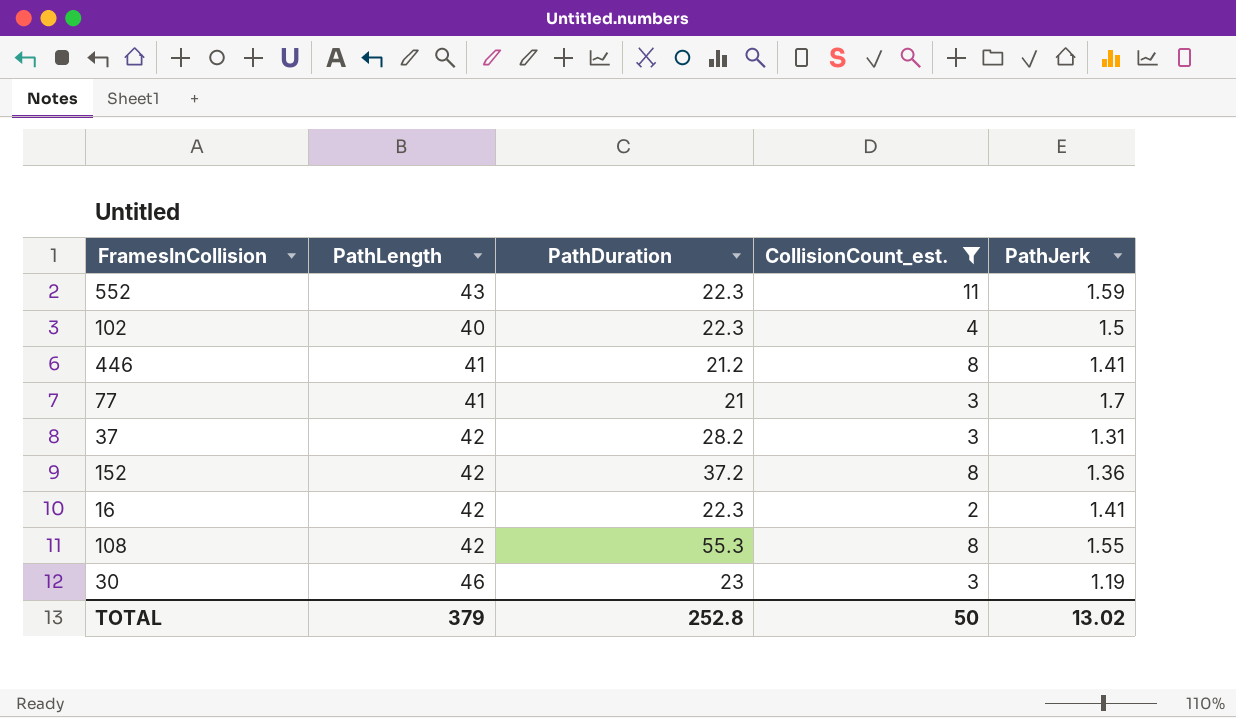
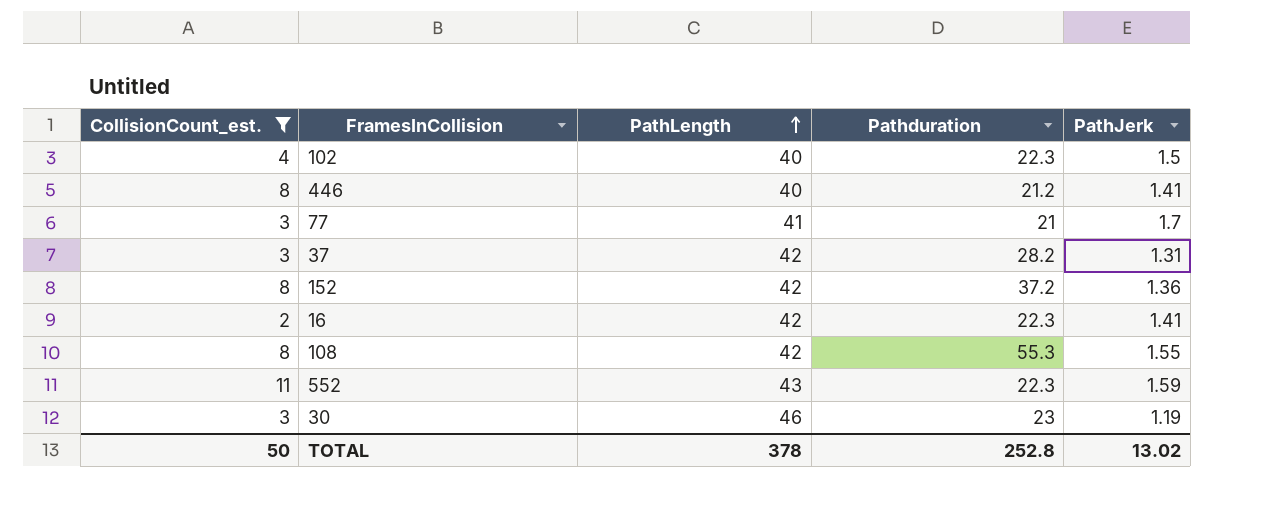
row order: none -> PathLength ascending
column CollisionCount_est. | position: 4 -> 1
column name: PathDuration -> Pathduration
446 | PathLength: 41 -> 40
TOTAL | PathLength: 379 -> 378

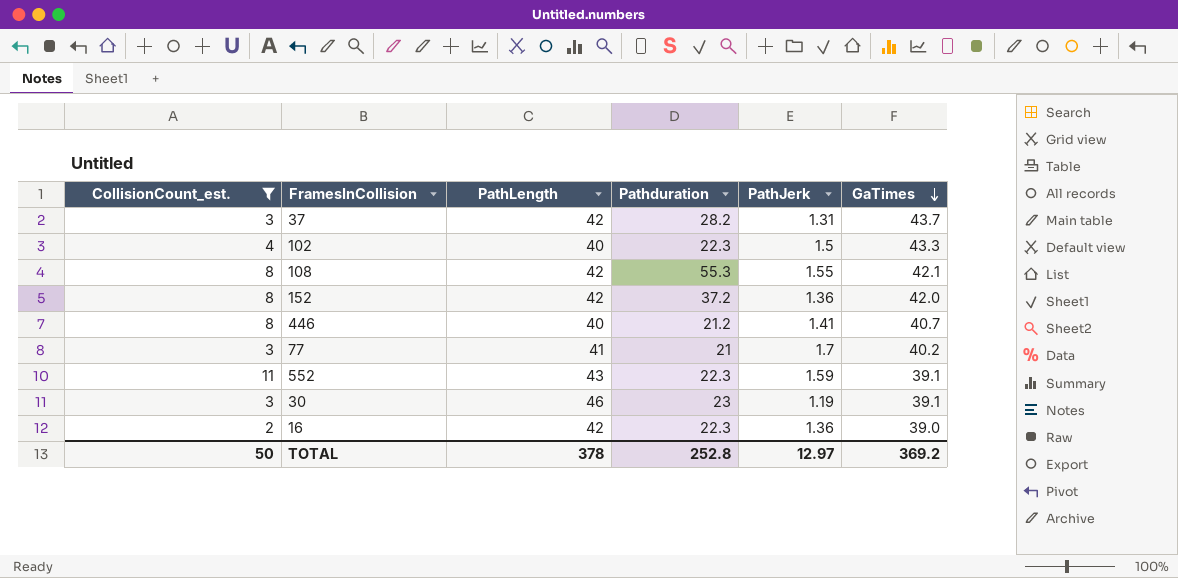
row order: PathLength ascending -> GaTimes descending
column GaTimes | position: none -> 6
16 | PathJerk: 1.41 -> 1.36
TOTAL | PathJerk: 13.02 -> 12.97

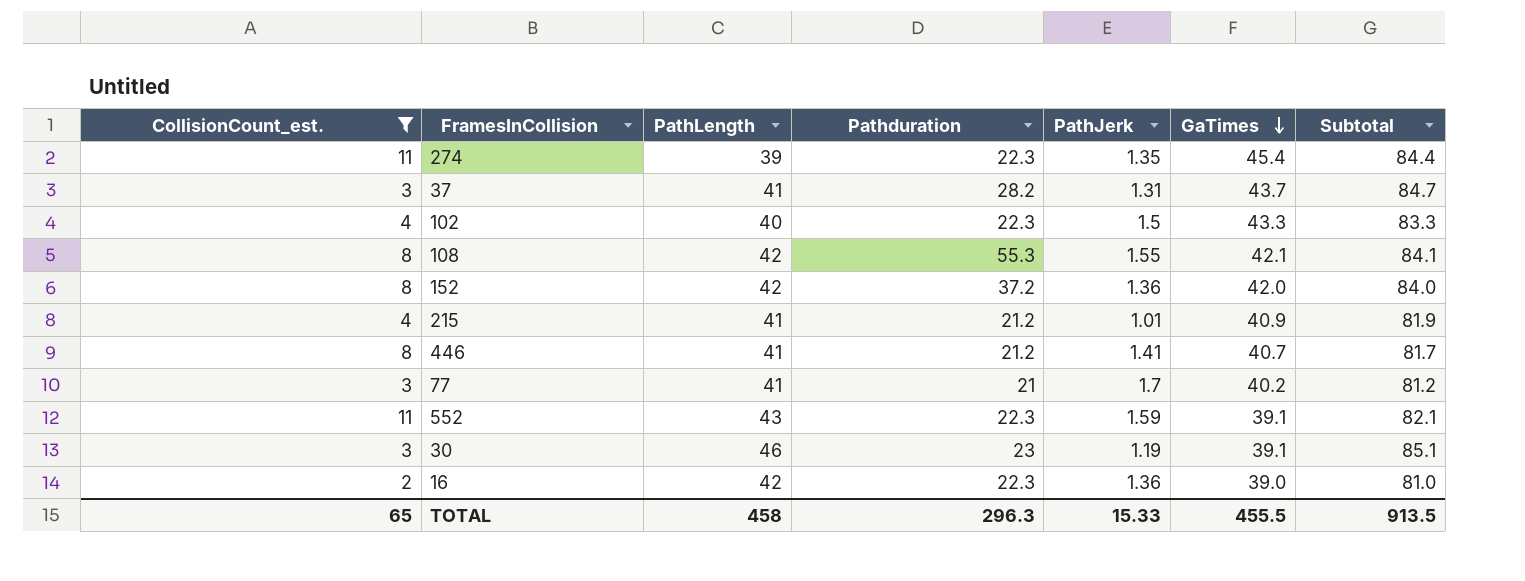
column Subtotal | formula: none -> [PathLength] + [GaTimes]
row 274: none -> 11 | 39 | 22.3 | 1.35 | 45.4 | 84.4
37 | PathLength: 42 -> 41
row 215: none -> 4 | 41 | 21.2 | 1.01 | 40.9 | 81.9
446 | PathLength: 40 -> 41
TOTAL | CollisionCount_est.: 50 -> 65
TOTAL | PathLength: 378 -> 458
TOTAL | Pathduration: 252.8 -> 296.3
TOTAL | PathJerk: 12.97 -> 15.33
TOTAL | GaTimes: 369.2 -> 455.5

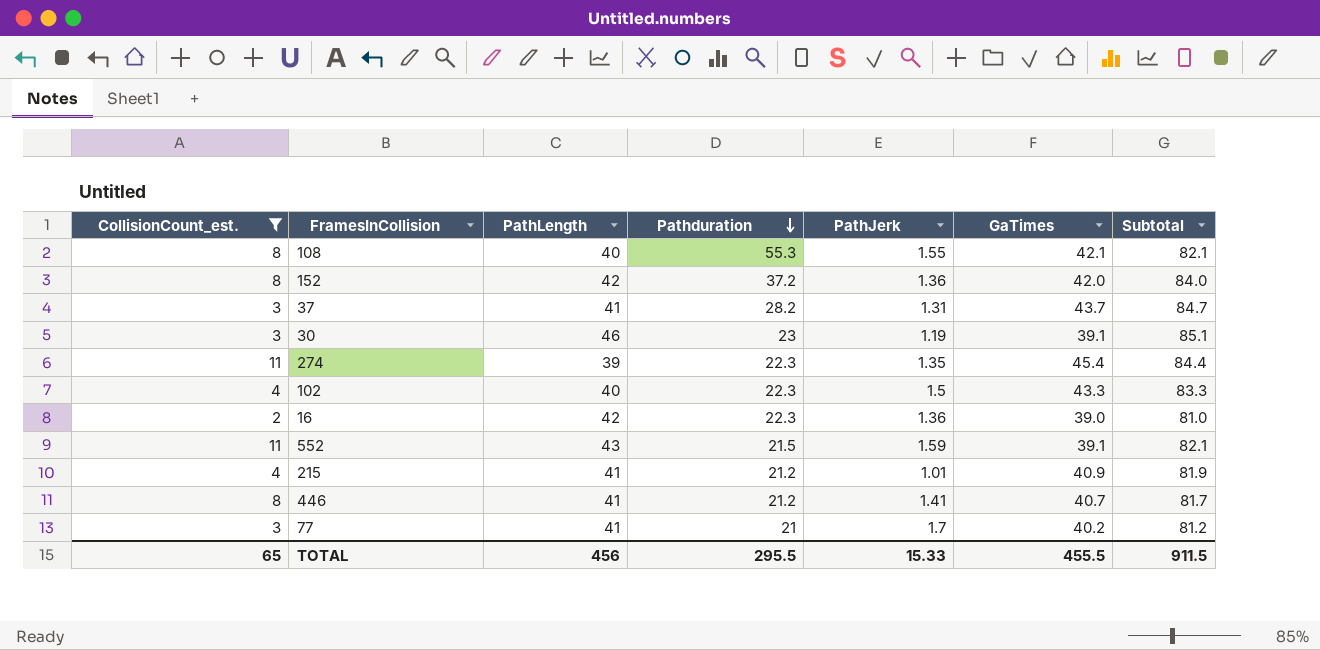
row order: GaTimes descending -> Pathduration descending
108 | PathLength: 42 -> 40
108 | Subtotal: 84.1 -> 82.1
552 | Pathduration: 22.3 -> 21.5
TOTAL | PathLength: 458 -> 456
TOTAL | Pathduration: 296.3 -> 295.5
TOTAL | Subtotal: 913.5 -> 911.5

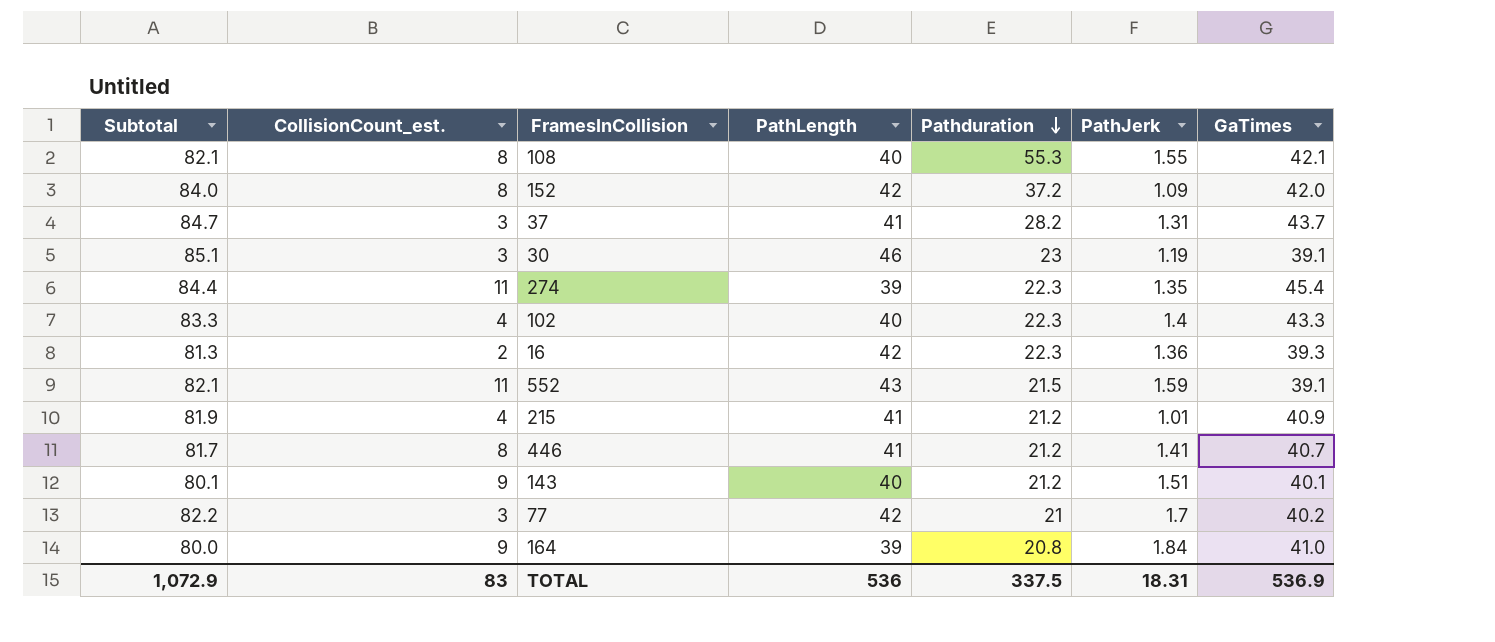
filter: CollisionCount_est. != 9 -> none
column Subtotal | position: 7 -> 1
152 | PathJerk: 1.36 -> 1.09
102 | PathJerk: 1.5 -> 1.4
16 | Subtotal: 81.0 -> 81.3
16 | GaTimes: 39.0 -> 39.3
77 | Subtotal: 81.2 -> 82.2
77 | PathLength: 41 -> 42
TOTAL | Subtotal: 911.5 -> 1,072.9
TOTAL | CollisionCount_est.: 65 -> 83
TOTAL | PathLength: 456 -> 536
TOTAL | Pathduration: 295.5 -> 337.5
TOTAL | PathJerk: 15.33 -> 18.31
TOTAL | GaTimes: 455.5 -> 536.9

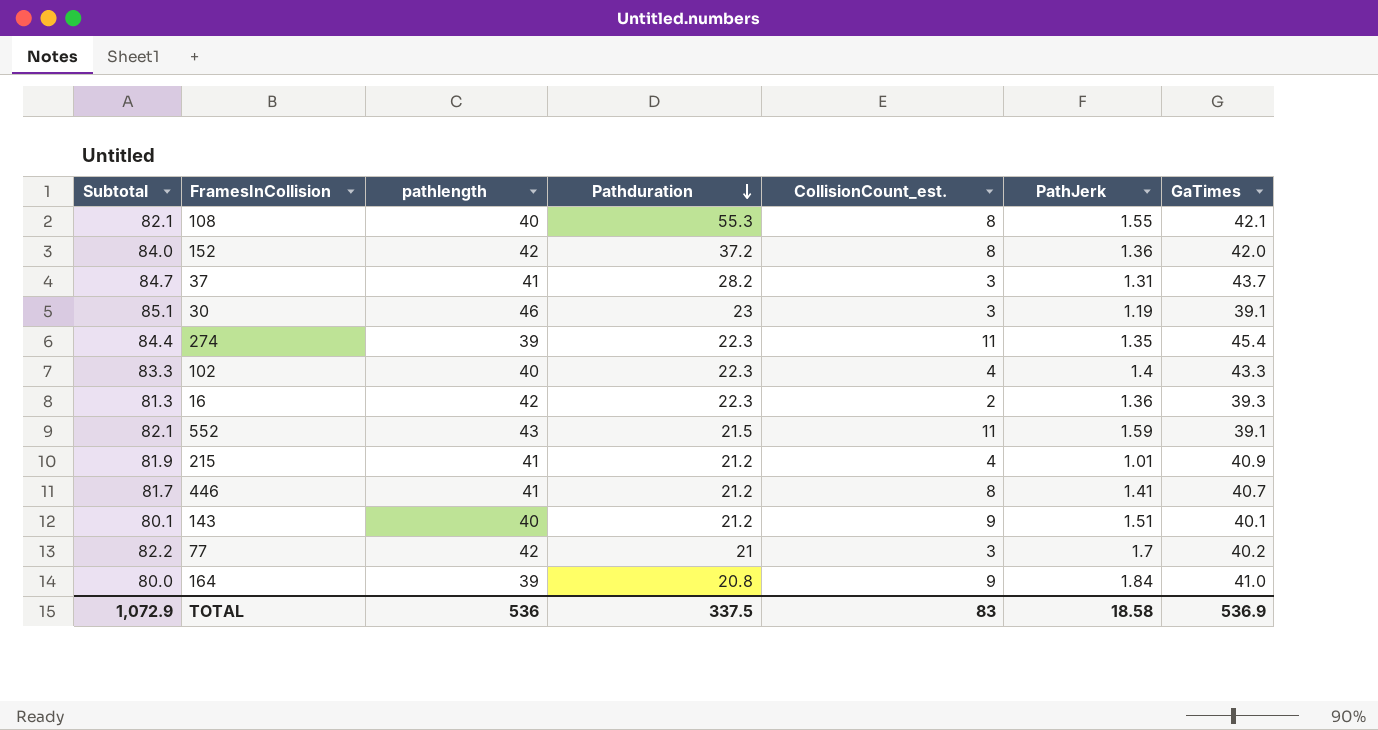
column name: PathLength -> pathlength
column CollisionCount_est. | position: 2 -> 5
152 | PathJerk: 1.09 -> 1.36
TOTAL | PathJerk: 18.31 -> 18.58

